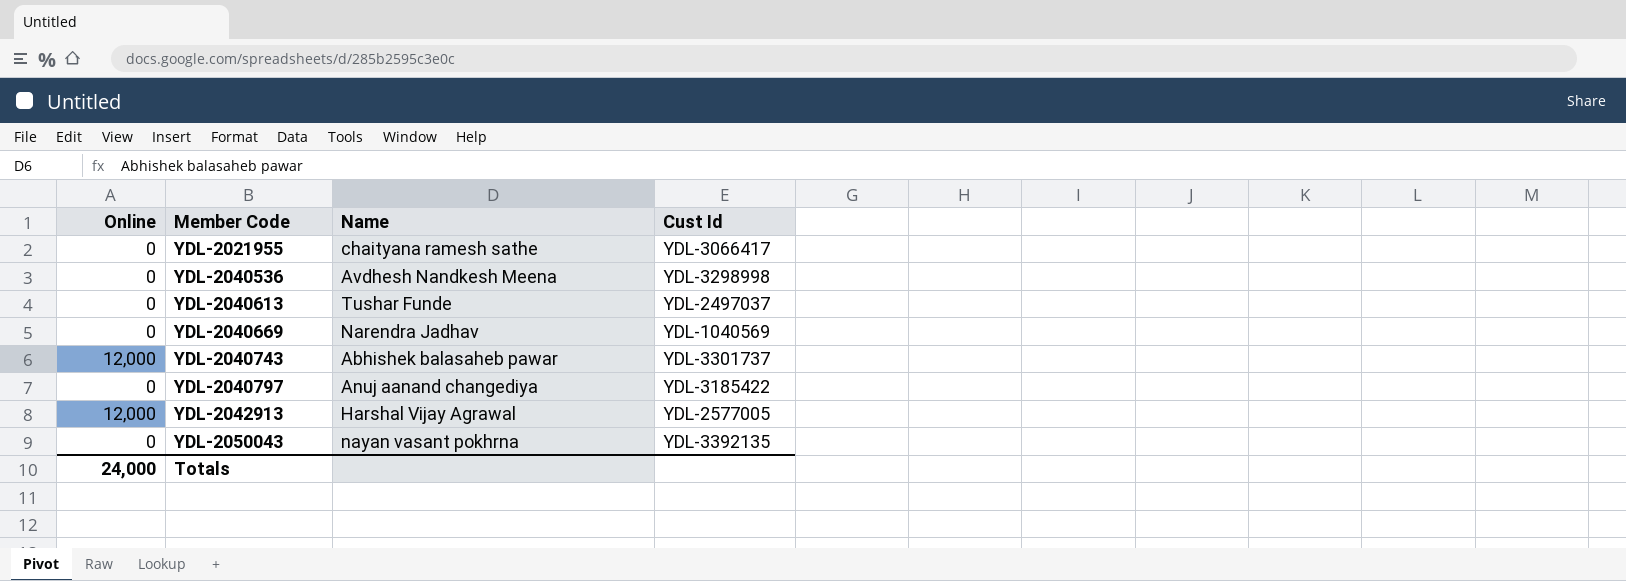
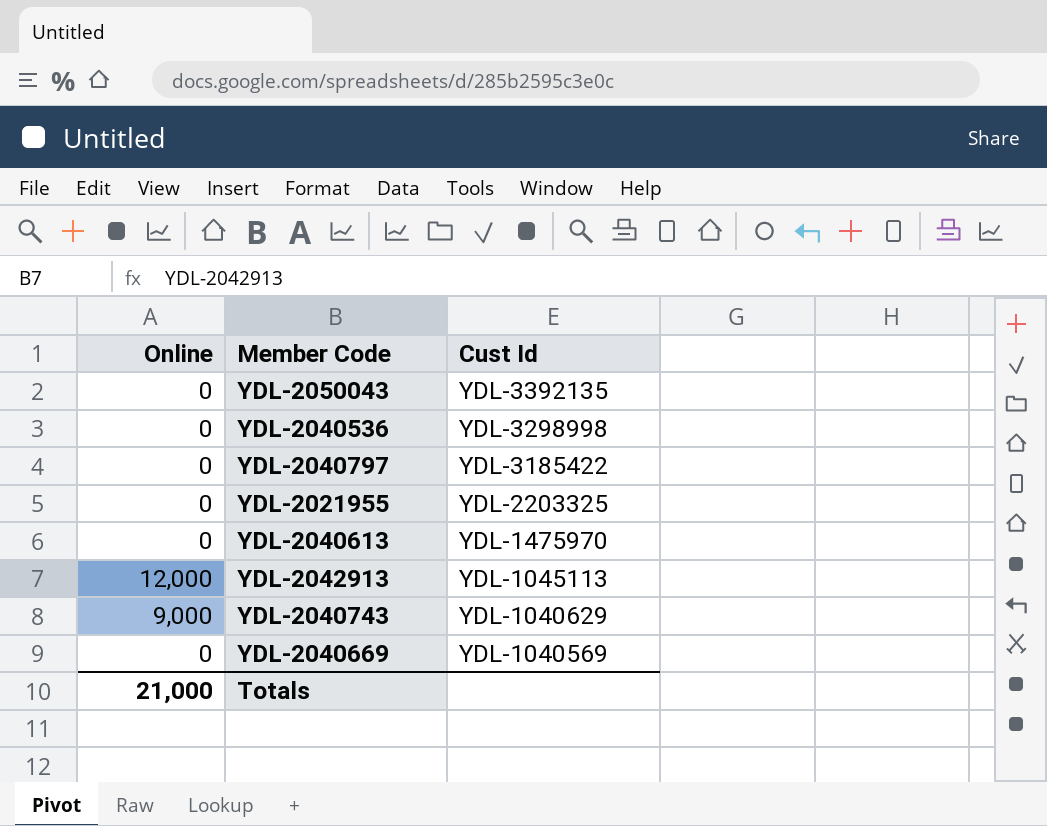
row order: Member Code ascending -> Cust Id descending
column Name | position: 3 -> none
YDL-2021955 | Cust Id: YDL-3066417 -> YDL-2203325
YDL-2040613 | Cust Id: YDL-2497037 -> YDL-1475970
YDL-2042913 | Cust Id: YDL-2577005 -> YDL-1045113
YDL-2040743 | Online: 12,000 -> 9,000
YDL-2040743 | Cust Id: YDL-3301737 -> YDL-1040629
Totals | Online: 24,000 -> 21,000

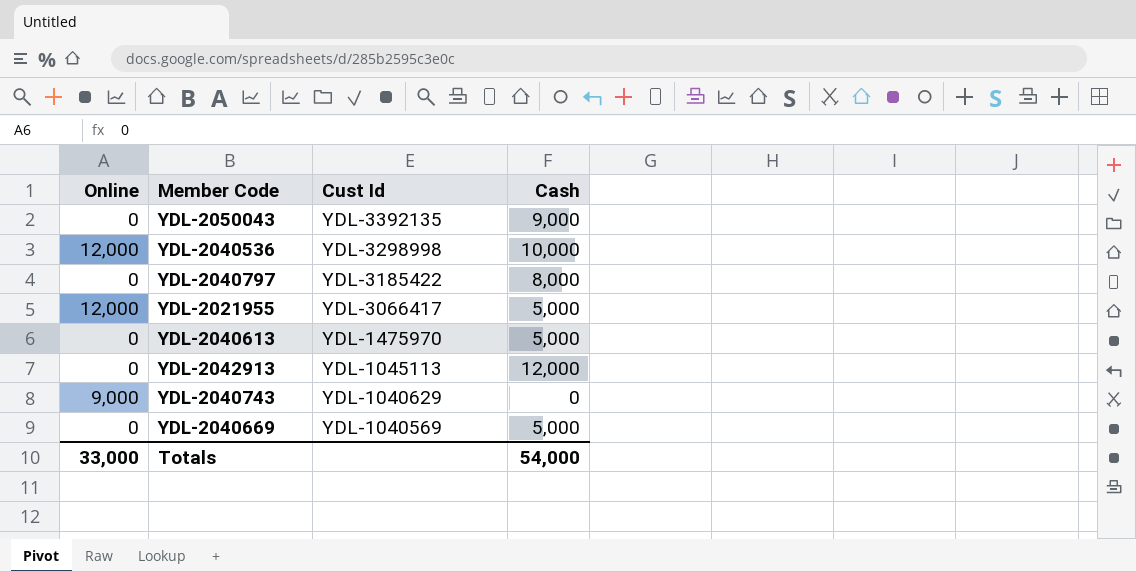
column Cash | position: none -> 4
YDL-2040536 | Online: 0 -> 12,000
YDL-2021955 | Online: 0 -> 12,000
YDL-2021955 | Cust Id: YDL-2203325 -> YDL-3066417
YDL-2042913 | Online: 12,000 -> 0
Totals | Online: 21,000 -> 33,000

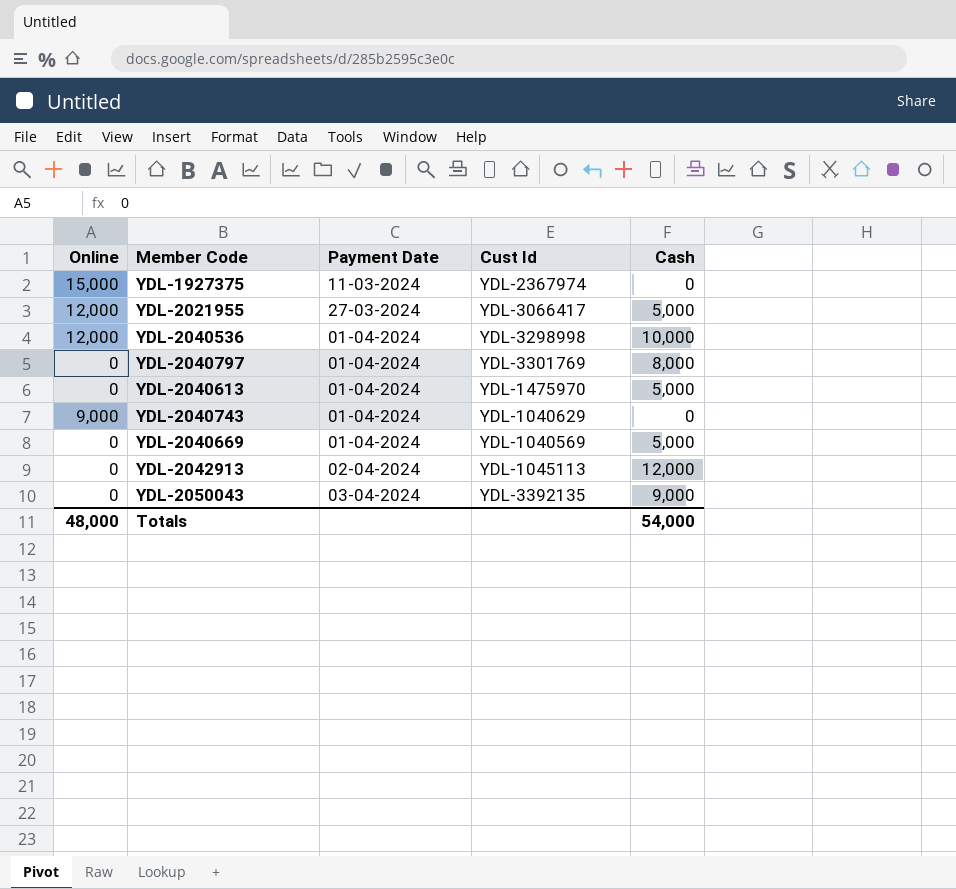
row order: Cust Id descending -> Payment Date ascending
column Payment Date | position: none -> 3
row YDL-1927375: none -> 15,000 | 11-03-2024 | YDL-2367974 | 0
YDL-2040797 | Cust Id: YDL-3185422 -> YDL-3301769
Totals | Online: 33,000 -> 48,000

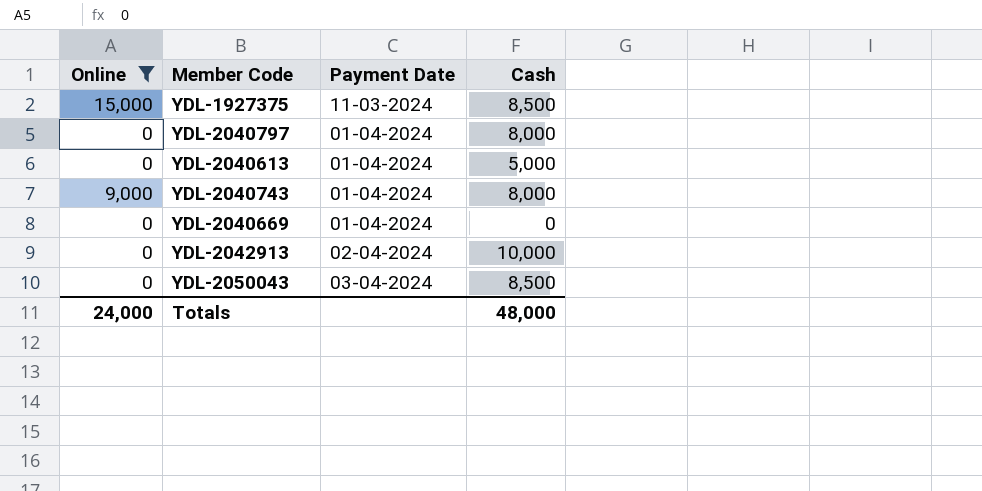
filter: none -> Online != 12,000
column Cust Id | position: 4 -> none
YDL-1927375 | Cash: 0 -> 8,500
YDL-2040743 | Cash: 0 -> 8,000
YDL-2040669 | Cash: 5,000 -> 0
YDL-2042913 | Cash: 12,000 -> 10,000
YDL-2050043 | Cash: 9,000 -> 8,500
Totals | Online: 48,000 -> 24,000
Totals | Cash: 54,000 -> 48,000

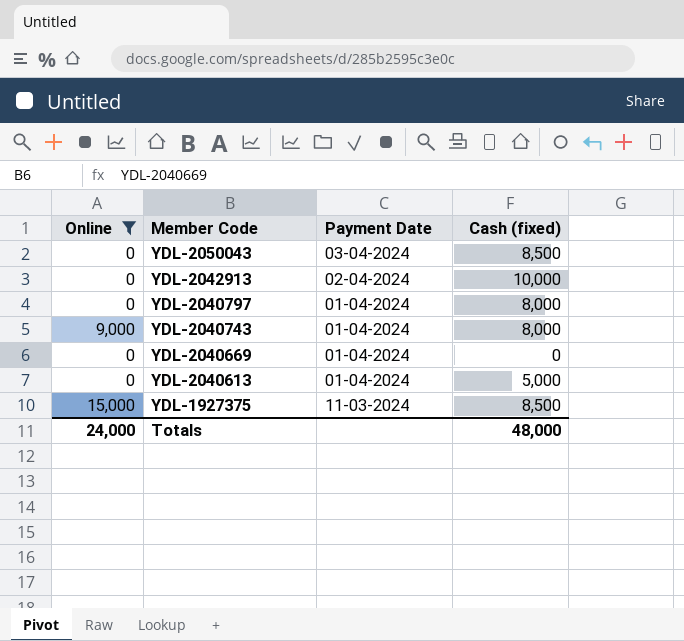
row order: Payment Date ascending -> Member Code descending
column name: Cash -> Cash (fixed)

